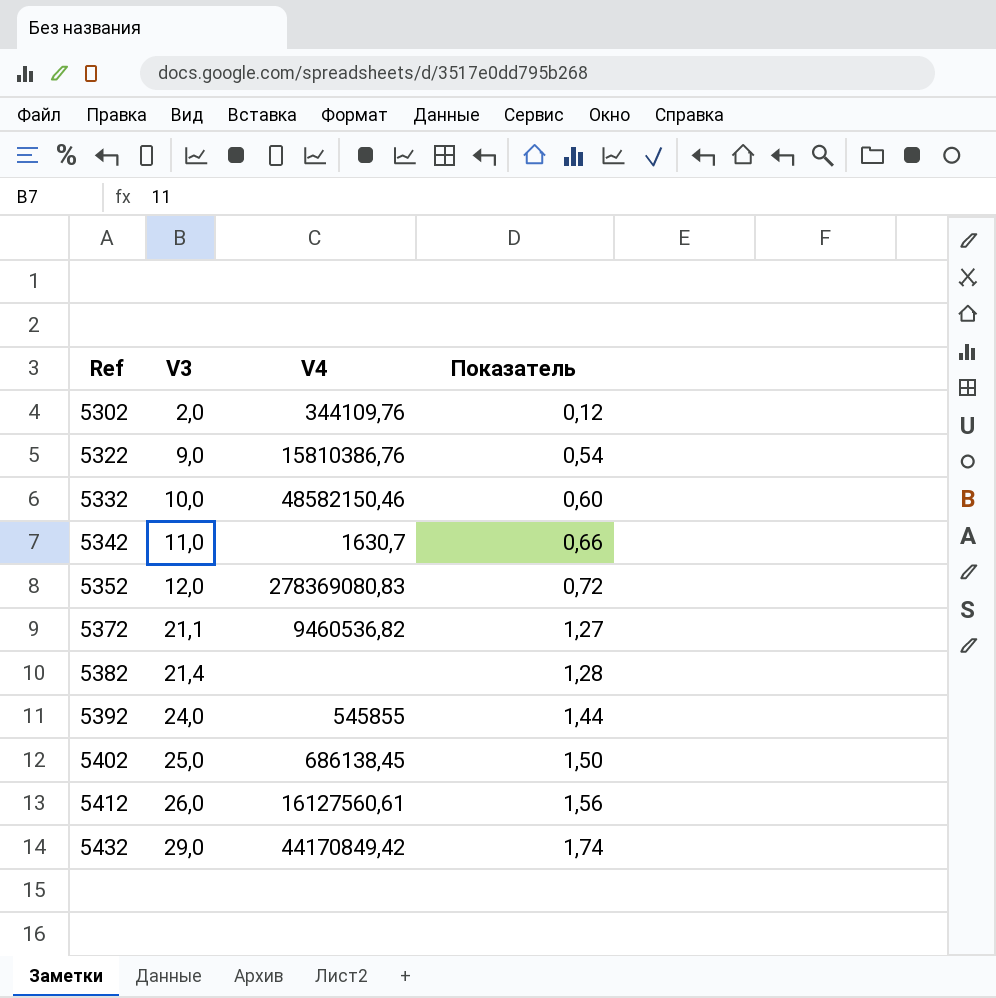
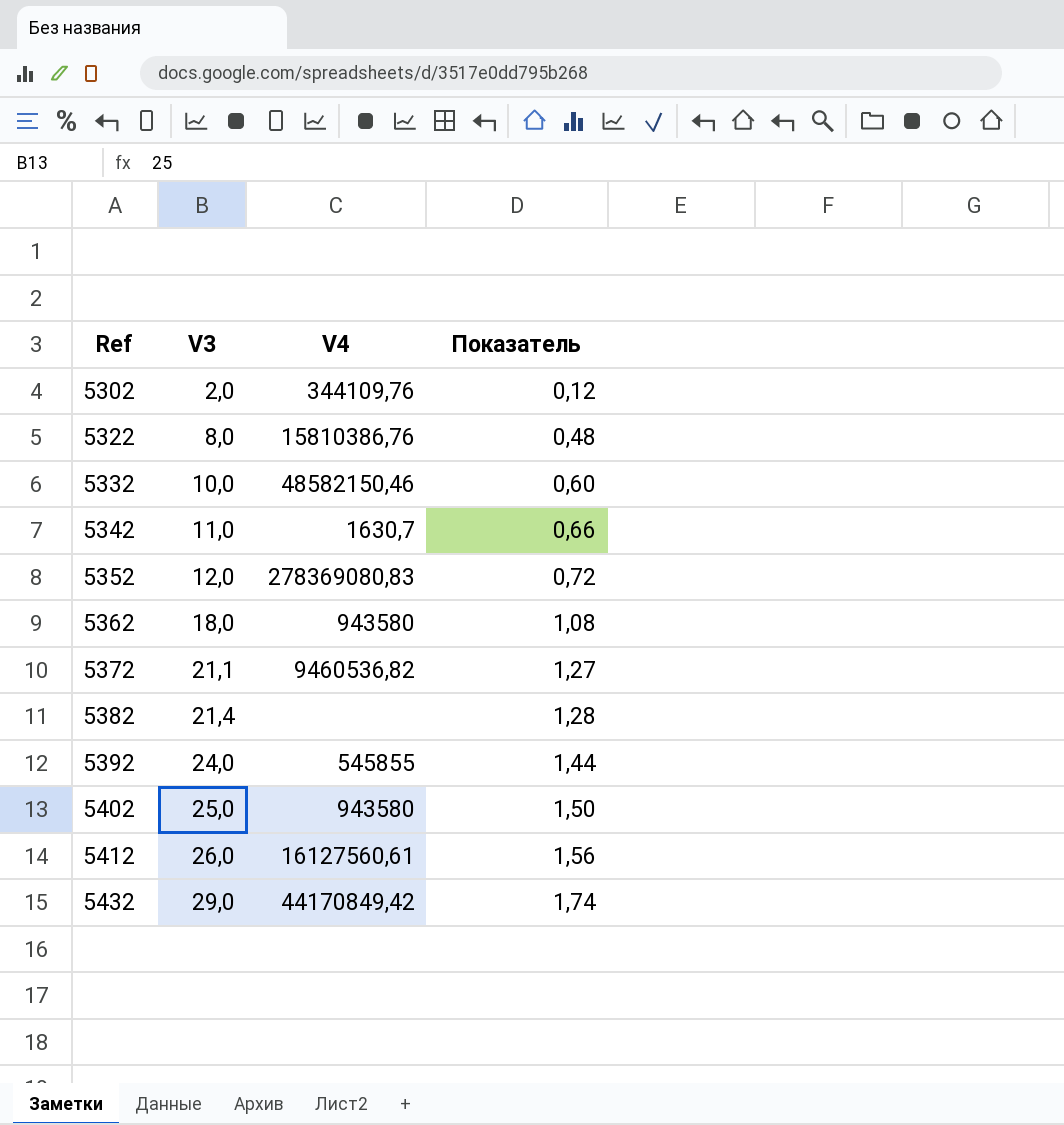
5322 | V3: 9,0 -> 8,0
5322 | Показатель: 0,54 -> 0,48
row 5362: none -> 18,0 | 943580 | 1,08
5402 | V4: 686138,45 -> 943580

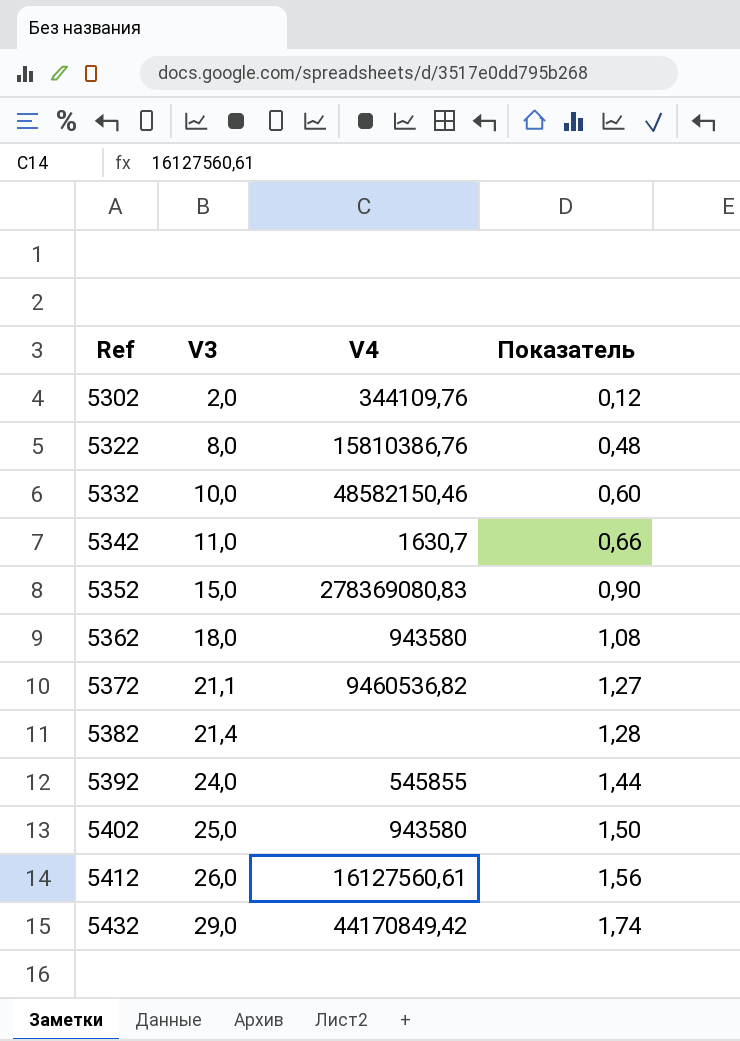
5352 | V3: 12,0 -> 15,0
5352 | Показатель: 0,72 -> 0,90

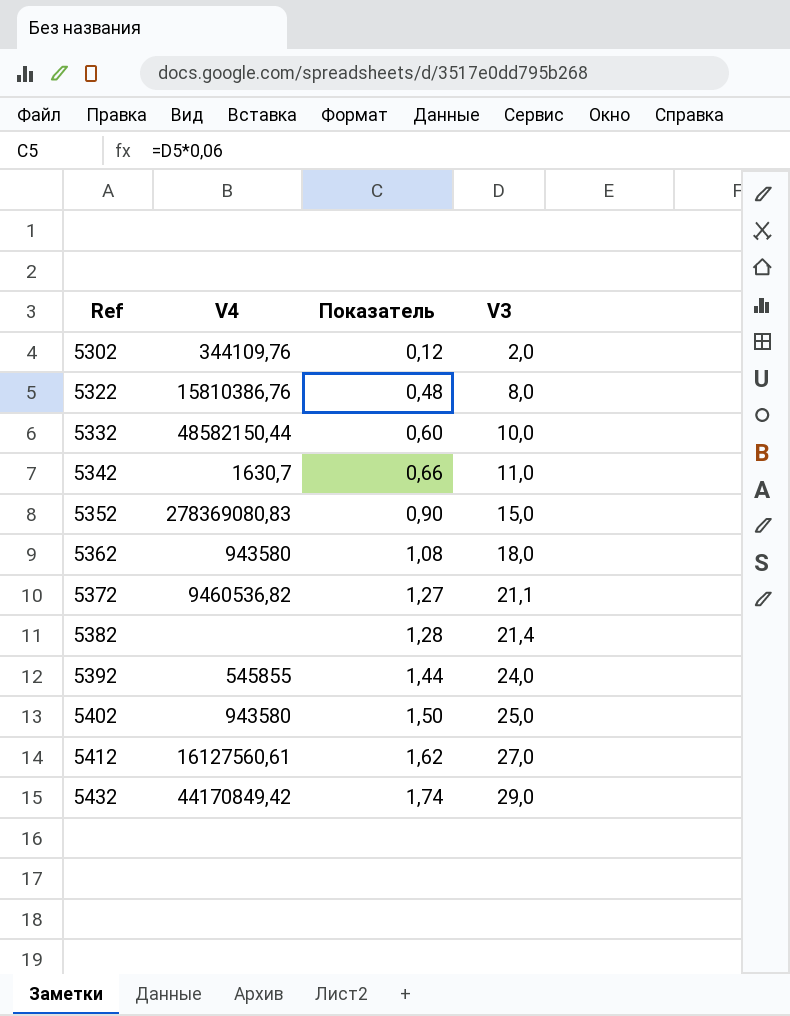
column V3 | position: 2 -> 4
5332 | V4: 48582150,46 -> 48582150,44
5412 | Показатель: 1,56 -> 1,62
5412 | V3: 26,0 -> 27,0

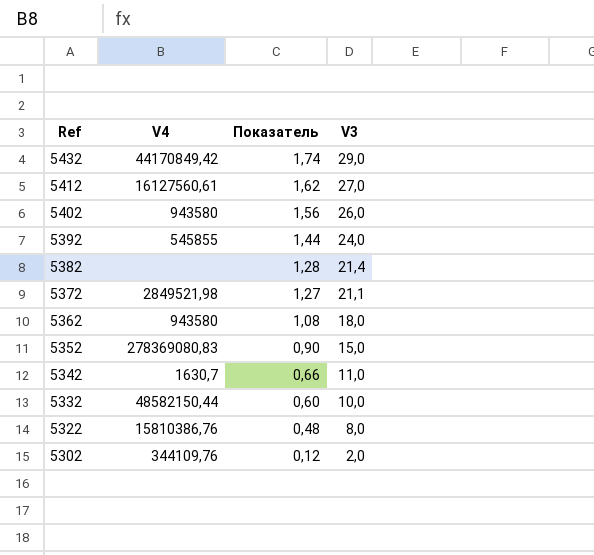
row order: Ref ascending -> Ref descending
5402 | Показатель: 1,50 -> 1,56
5402 | V3: 25,0 -> 26,0
5372 | V4: 9460536,82 -> 2849521,98

